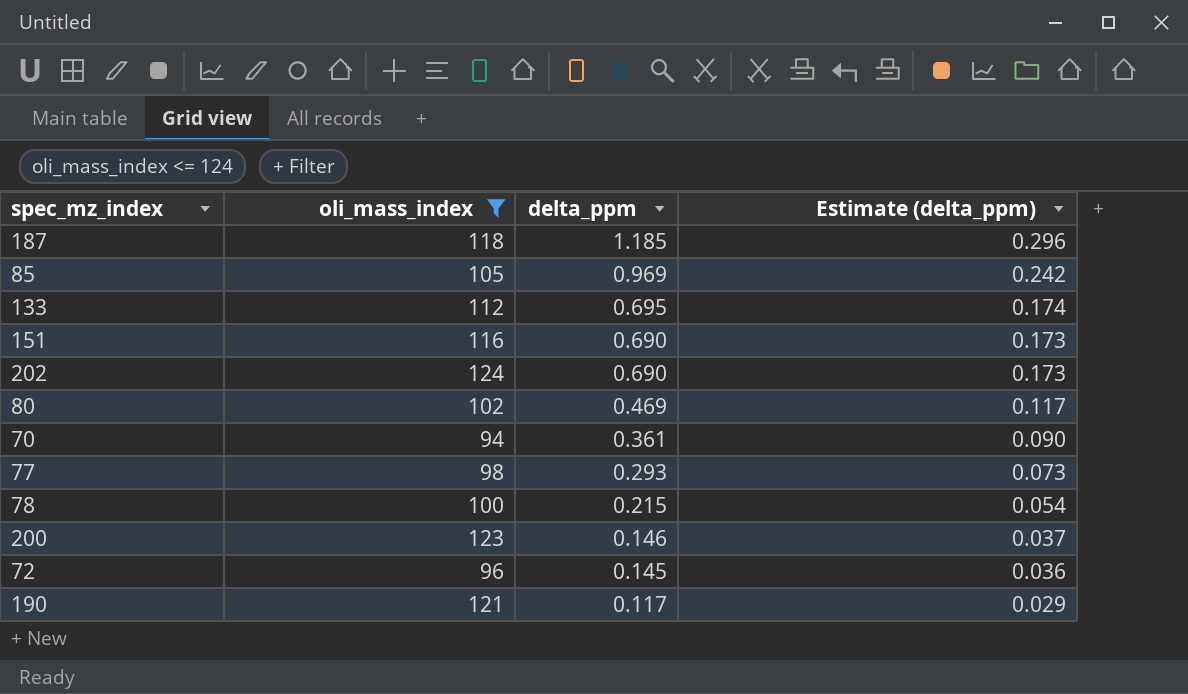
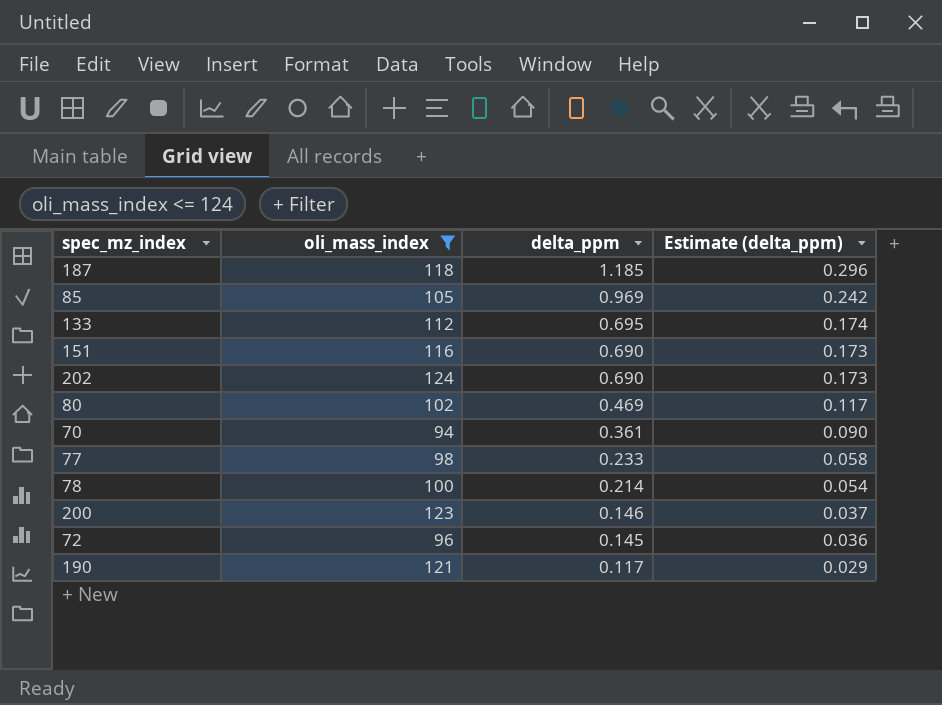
77 | delta_ppm: 0.293 -> 0.233
77 | Estimate (delta_ppm): 0.073 -> 0.058
78 | delta_ppm: 0.215 -> 0.214

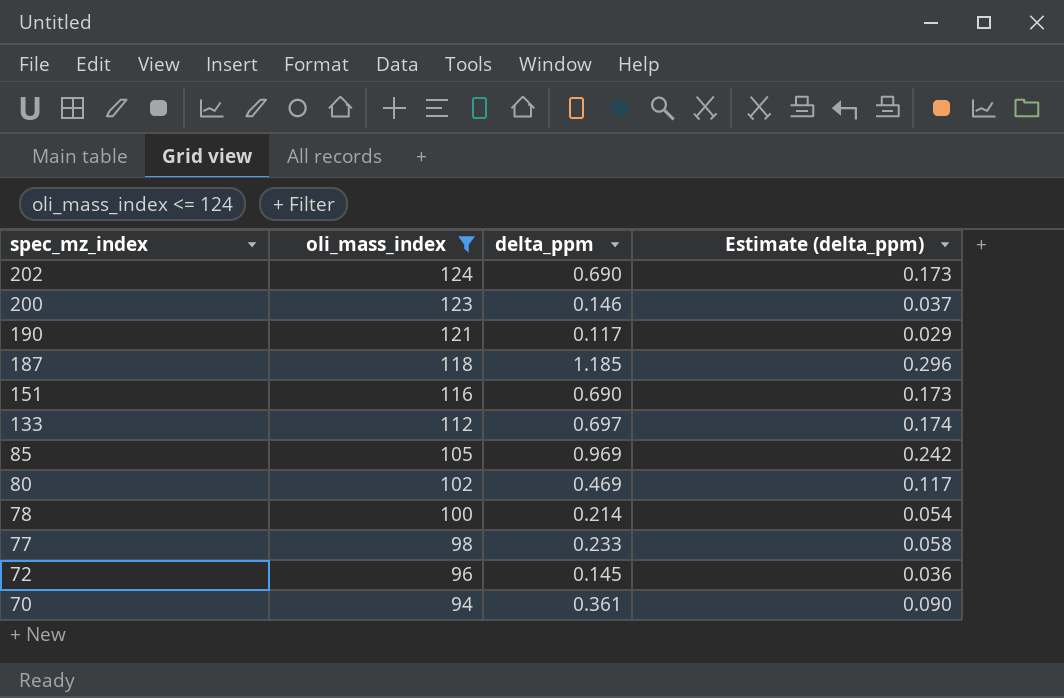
row order: delta_ppm descending -> spec_mz_index descending
133 | delta_ppm: 0.695 -> 0.697

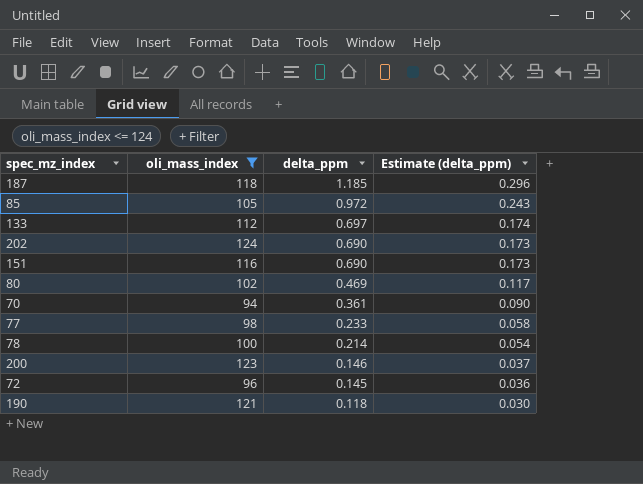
row order: spec_mz_index descending -> delta_ppm descending
85 | delta_ppm: 0.969 -> 0.972
85 | Estimate (delta_ppm): 0.242 -> 0.243
190 | delta_ppm: 0.117 -> 0.118
190 | Estimate (delta_ppm): 0.029 -> 0.030

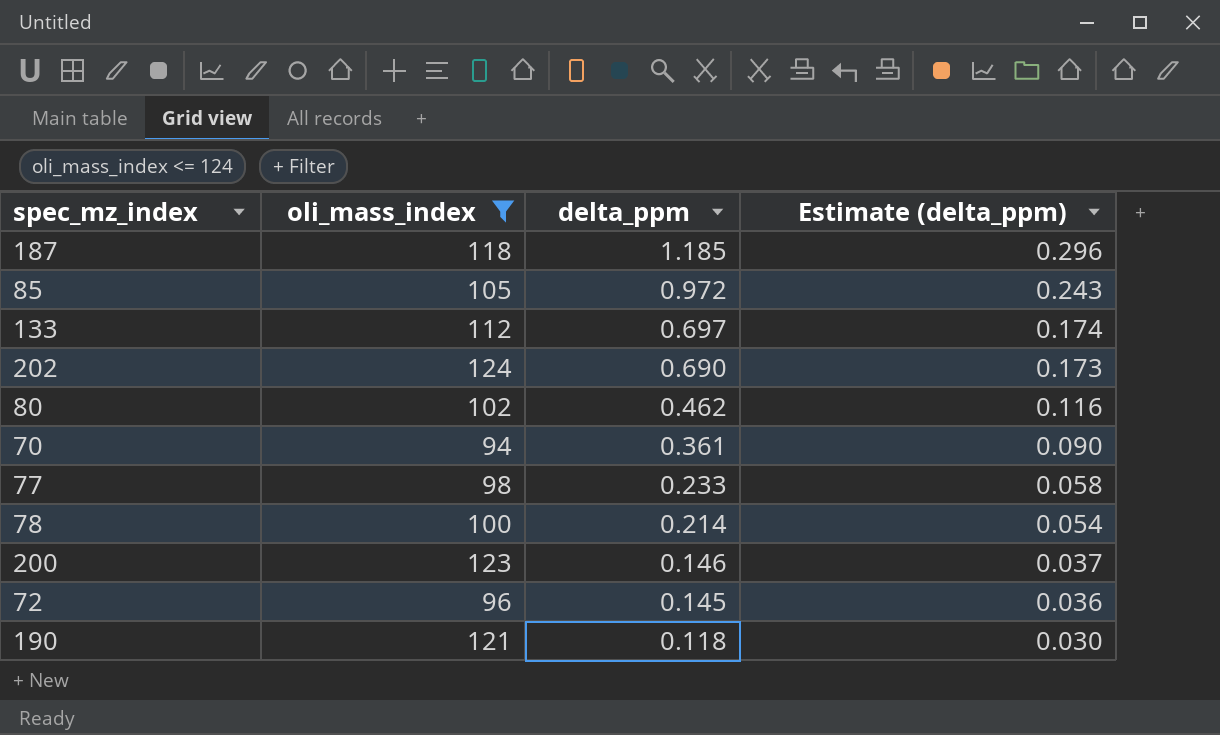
row 151: 116 | 0.690 | 0.173 -> none
80 | delta_ppm: 0.469 -> 0.462
80 | Estimate (delta_ppm): 0.117 -> 0.116

